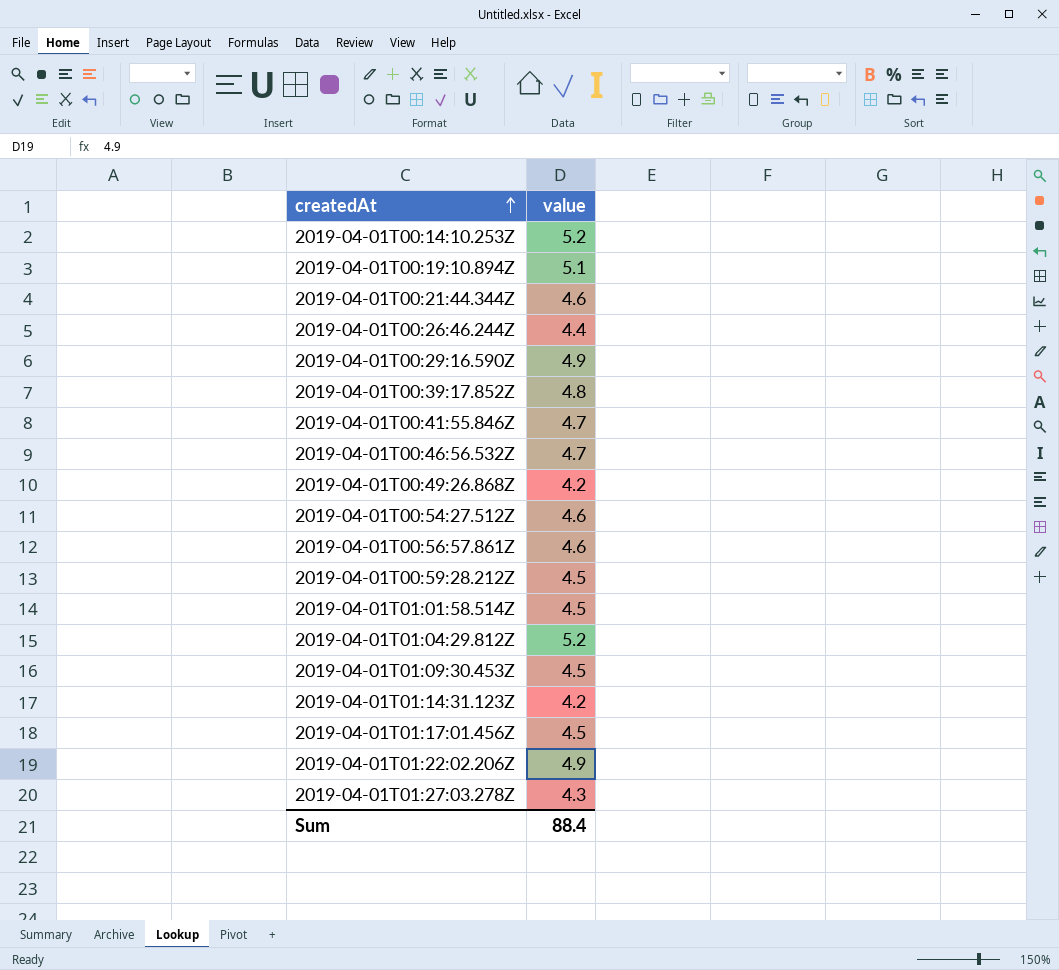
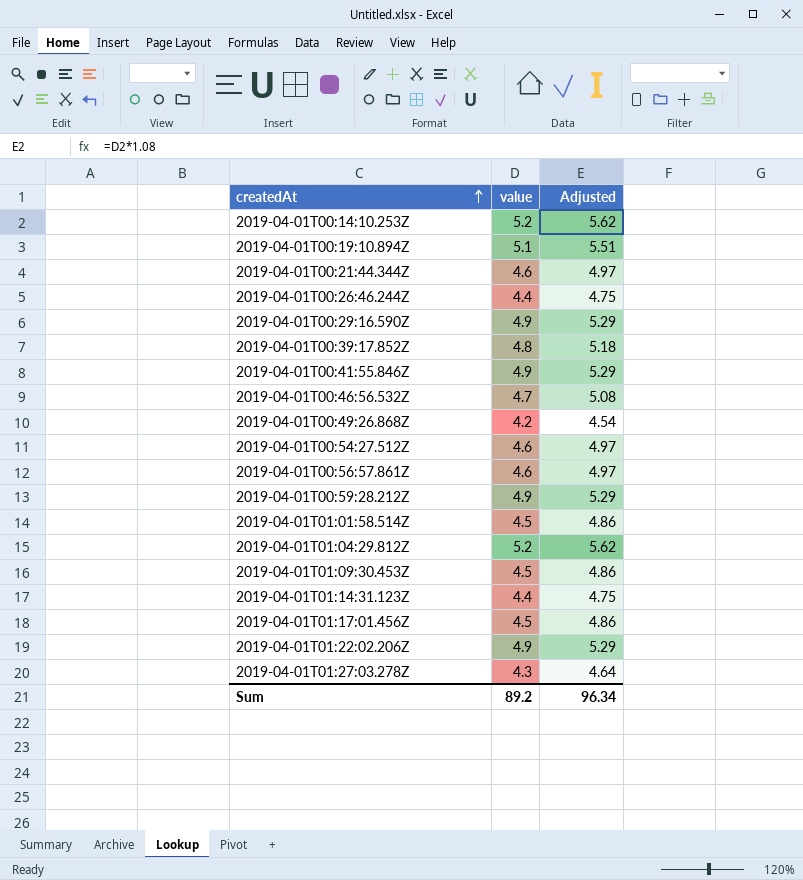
column Adjusted | formula: none -> [value] * 1.08
2019-04-01T00:41:55.846Z | value: 4.7 -> 4.9
2019-04-01T00:59:28.212Z | value: 4.5 -> 4.9
2019-04-01T01:14:31.123Z | value: 4.2 -> 4.4
Sum | value: 88.4 -> 89.2

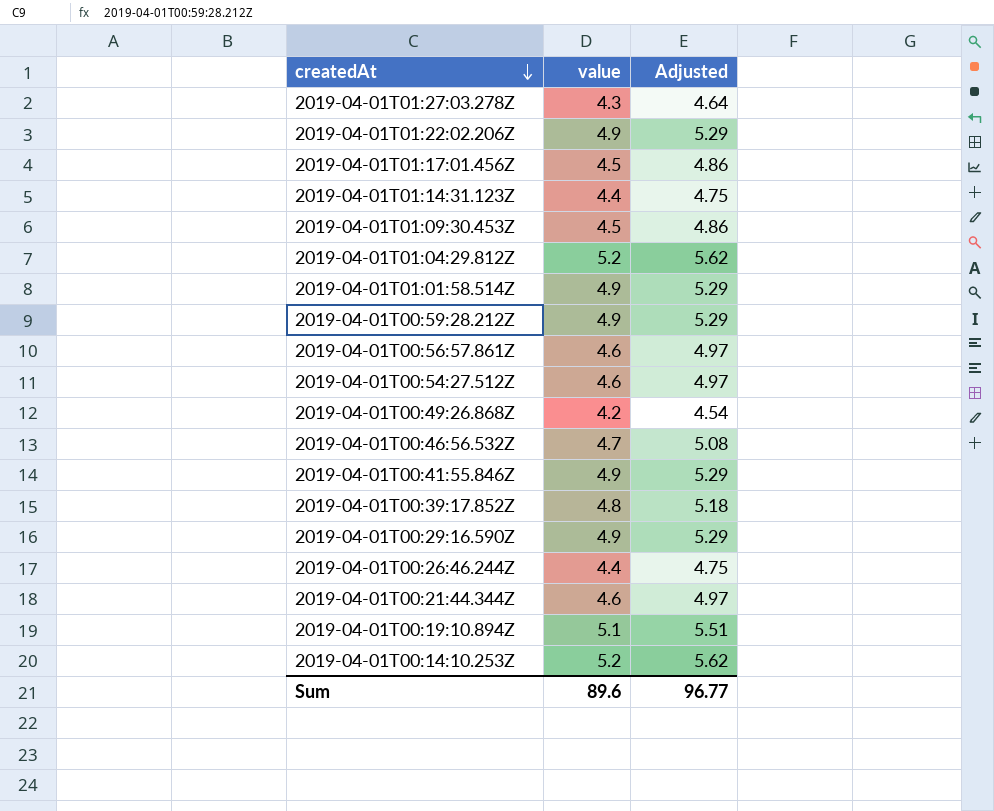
row order: createdAt ascending -> createdAt descending
2019-04-01T01:01:58.514Z | value: 4.5 -> 4.9
2019-04-01T01:01:58.514Z | Adjusted: 4.86 -> 5.29
Sum | value: 89.2 -> 89.6
Sum | Adjusted: 96.34 -> 96.77

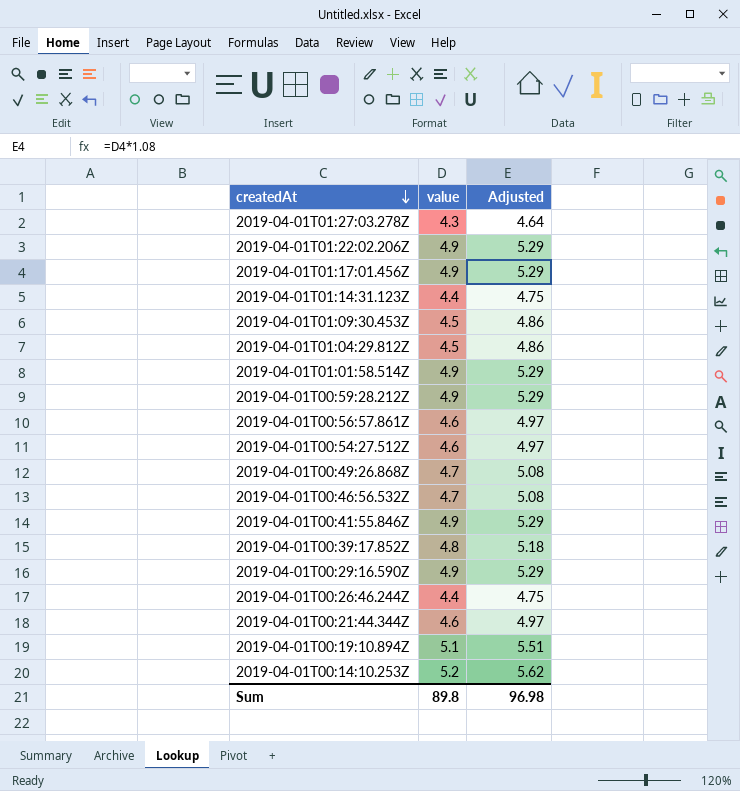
2019-04-01T01:17:01.456Z | value: 4.5 -> 4.9
2019-04-01T01:17:01.456Z | Adjusted: 4.86 -> 5.29
2019-04-01T01:04:29.812Z | value: 5.2 -> 4.5
2019-04-01T01:04:29.812Z | Adjusted: 5.62 -> 4.86
2019-04-01T00:49:26.868Z | value: 4.2 -> 4.7
2019-04-01T00:49:26.868Z | Adjusted: 4.54 -> 5.08
Sum | value: 89.6 -> 89.8
Sum | Adjusted: 96.77 -> 96.98

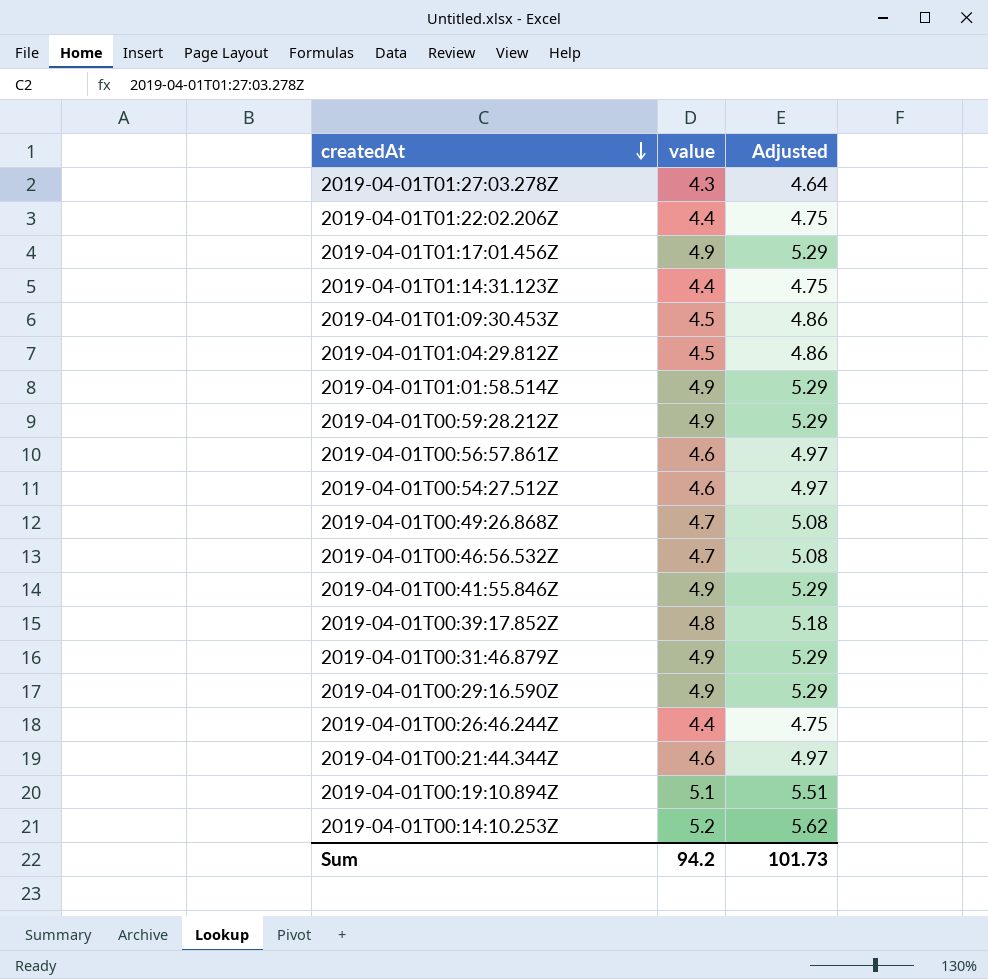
2019-04-01T01:22:02.206Z | value: 4.9 -> 4.4
2019-04-01T01:22:02.206Z | Adjusted: 5.29 -> 4.75
row 2019-04-01T00:31:46.879Z: none -> 4.9 | 5.29
Sum | value: 89.8 -> 94.2
Sum | Adjusted: 96.98 -> 101.73

